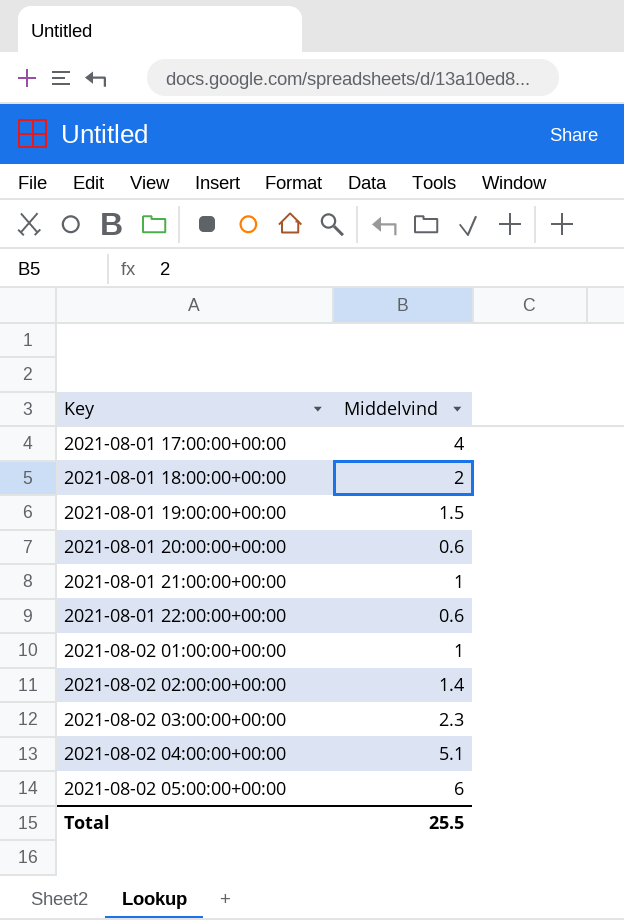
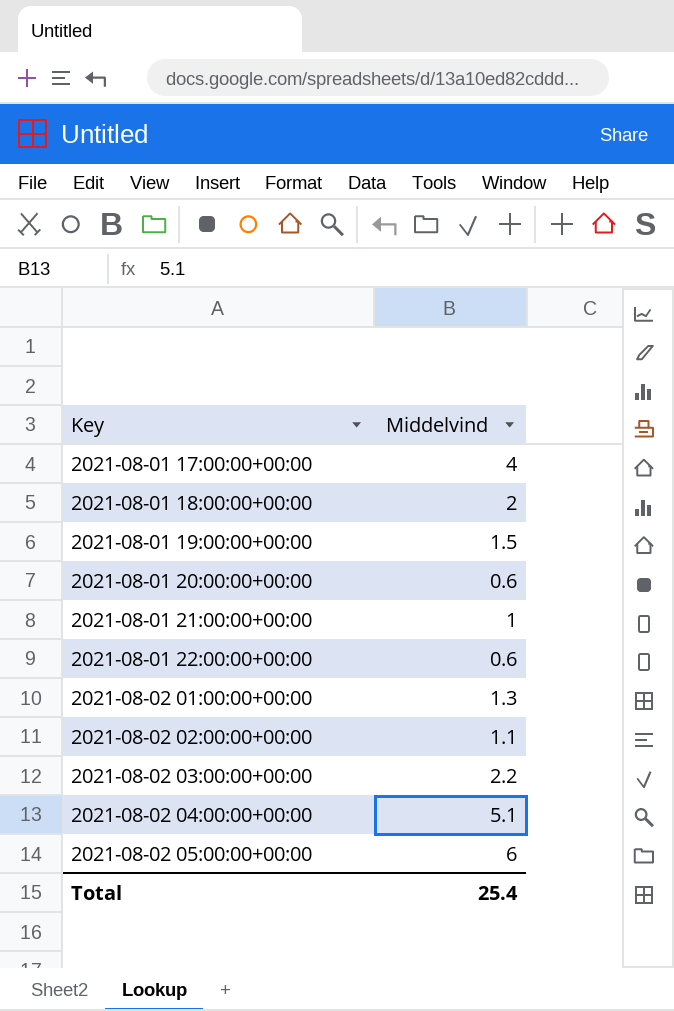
2021-08-02 01:00:00+00:00 | Middelvind: 1 -> 1.3
2021-08-02 02:00:00+00:00 | Middelvind: 1.4 -> 1.1
2021-08-02 03:00:00+00:00 | Middelvind: 2.3 -> 2.2
Total | Middelvind: 25.5 -> 25.4

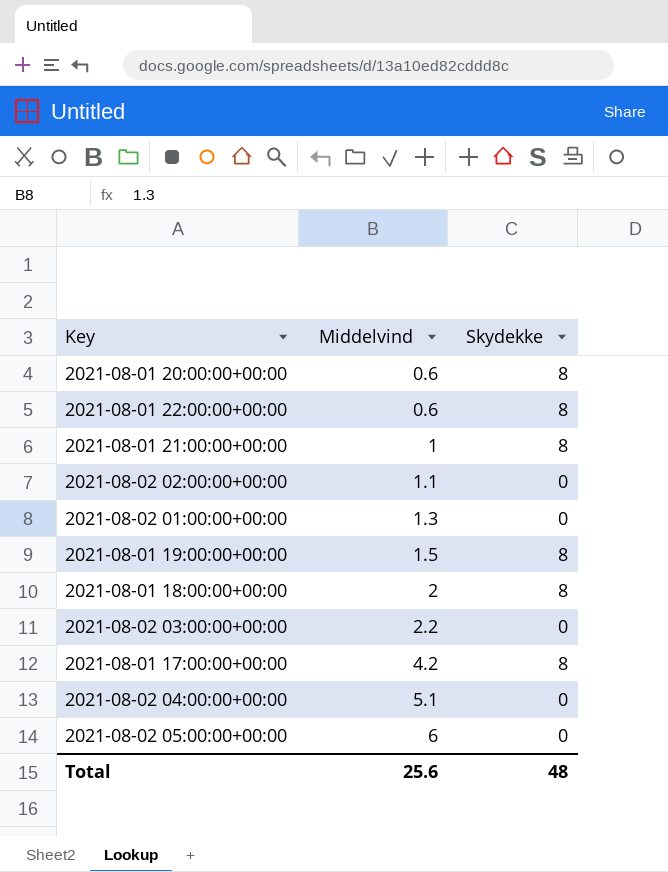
row order: Key ascending -> Middelvind ascending
column Skydekke | position: none -> 3
2021-08-01 17:00:00+00:00 | Middelvind: 4 -> 4.2
Total | Middelvind: 25.4 -> 25.6

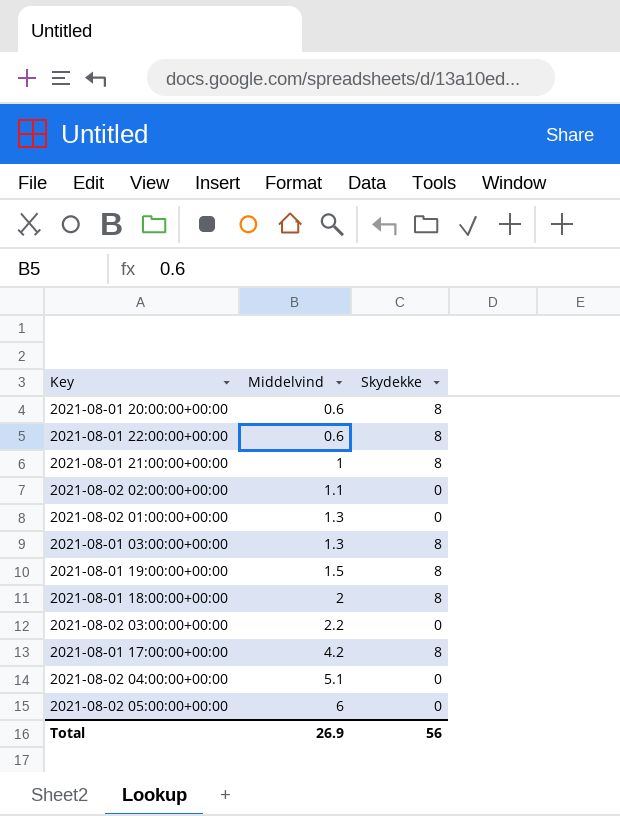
row 2021-08-01 03:00:00+00:00: none -> 1.3 | 8
Total | Middelvind: 25.6 -> 26.9
Total | Skydekke: 48 -> 56

